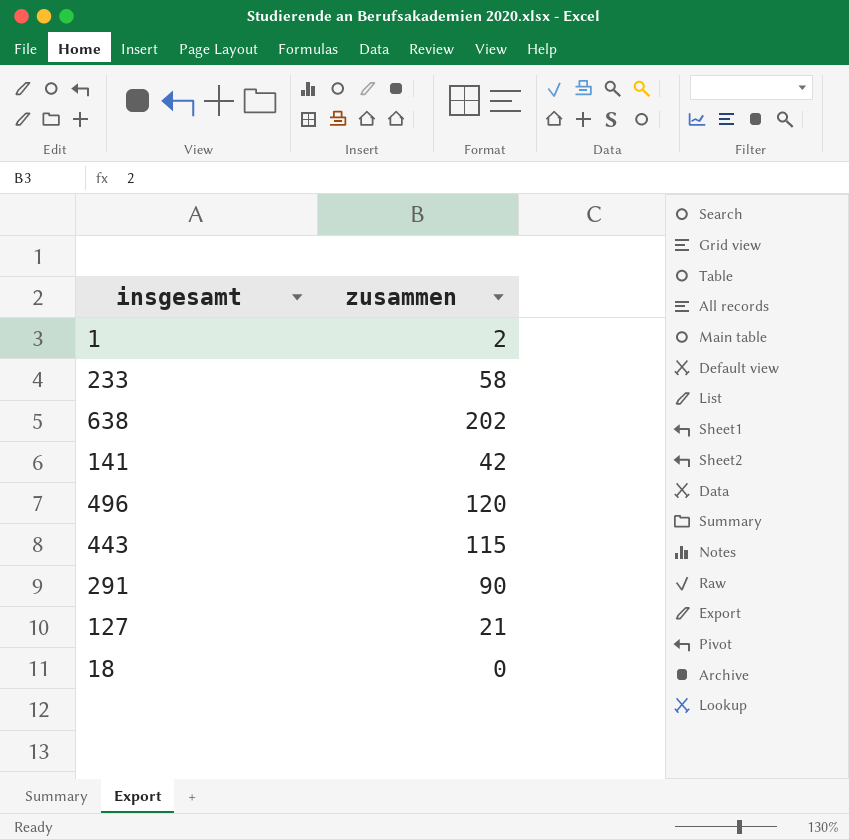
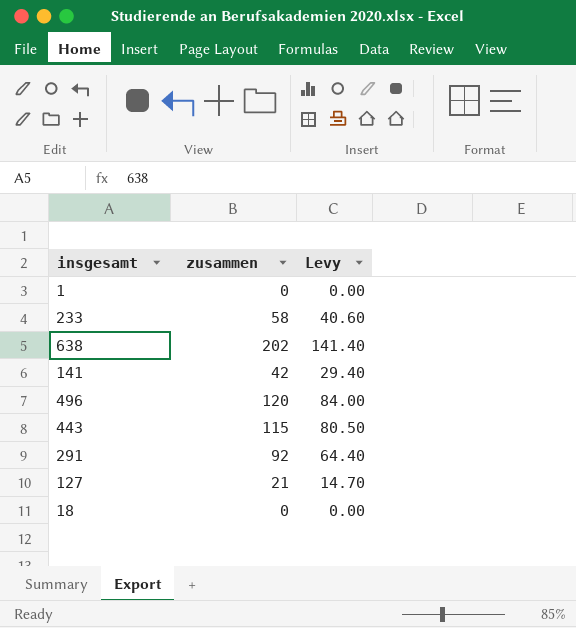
column Levy | formula: none -> [zusammen] * 0.7
1 | zusammen: 2 -> 0
291 | zusammen: 90 -> 92

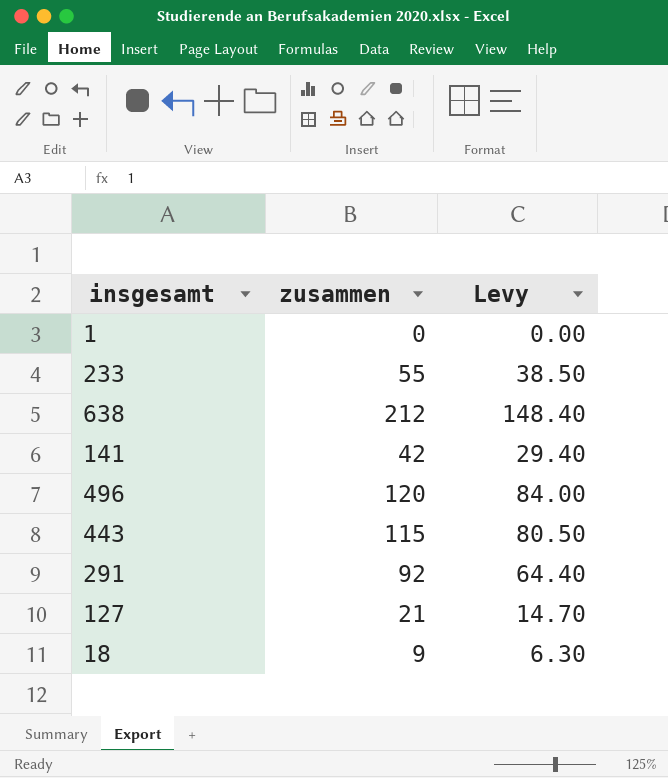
233 | zusammen: 58 -> 55
233 | Levy: 40.60 -> 38.50
638 | zusammen: 202 -> 212
638 | Levy: 141.40 -> 148.40
18 | zusammen: 0 -> 9
18 | Levy: 0.00 -> 6.30

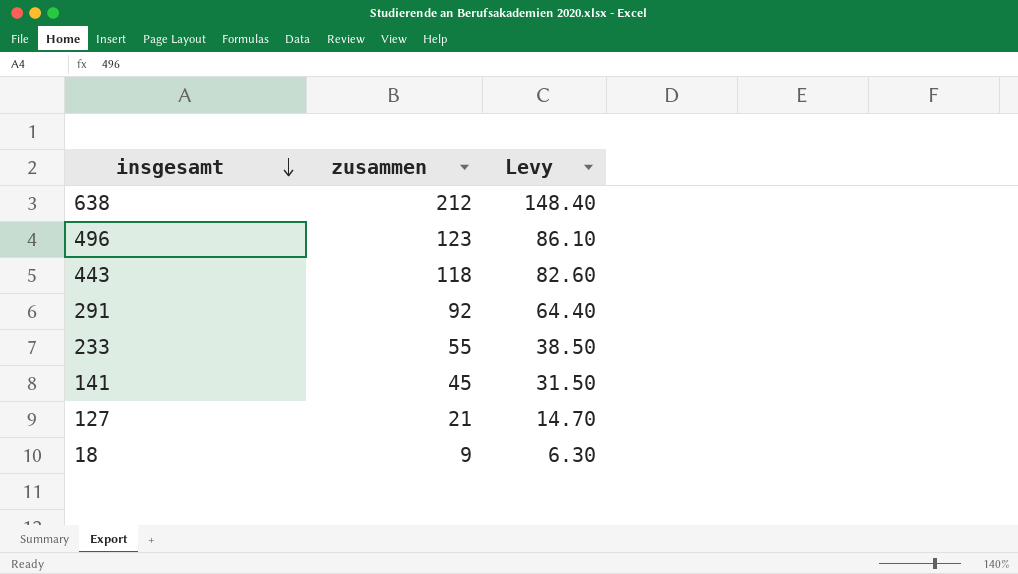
row order: none -> insgesamt descending
row 1: 0 | 0.00 -> none
496 | zusammen: 120 -> 123
496 | Levy: 84.00 -> 86.10
443 | zusammen: 115 -> 118
443 | Levy: 80.50 -> 82.60
141 | zusammen: 42 -> 45
141 | Levy: 29.40 -> 31.50

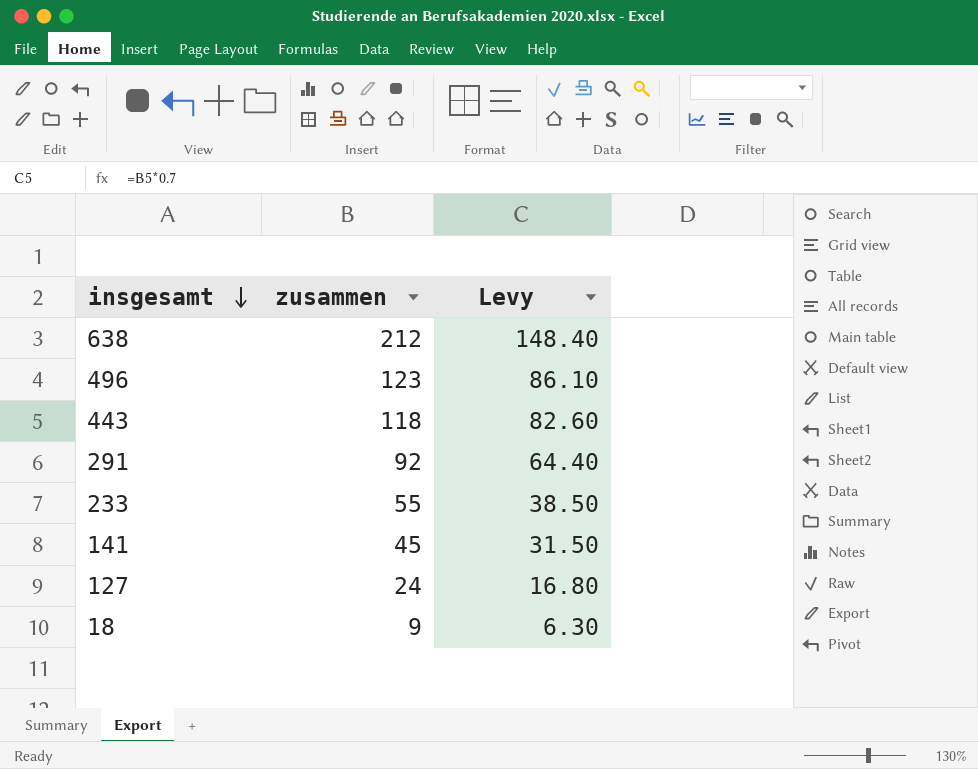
127 | zusammen: 21 -> 24
127 | Levy: 14.70 -> 16.80

